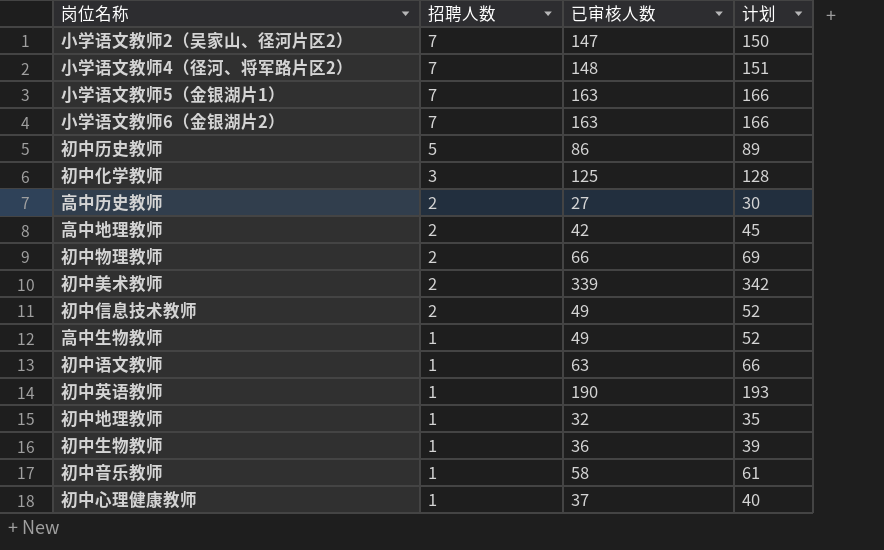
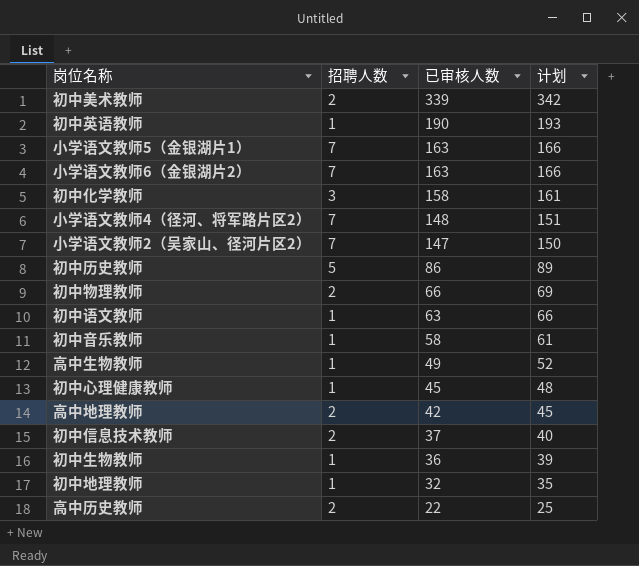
row order: 招聘人数 descending -> 已审核人数 descending
初中化学教师 | 已审核人数: 125 -> 158
初中化学教师 | 计划: 128 -> 161
初中心理健康教师 | 已审核人数: 37 -> 45
初中心理健康教师 | 计划: 40 -> 48
初中信息技术教师 | 已审核人数: 49 -> 37
初中信息技术教师 | 计划: 52 -> 40
高中历史教师 | 已审核人数: 27 -> 22
高中历史教师 | 计划: 30 -> 25

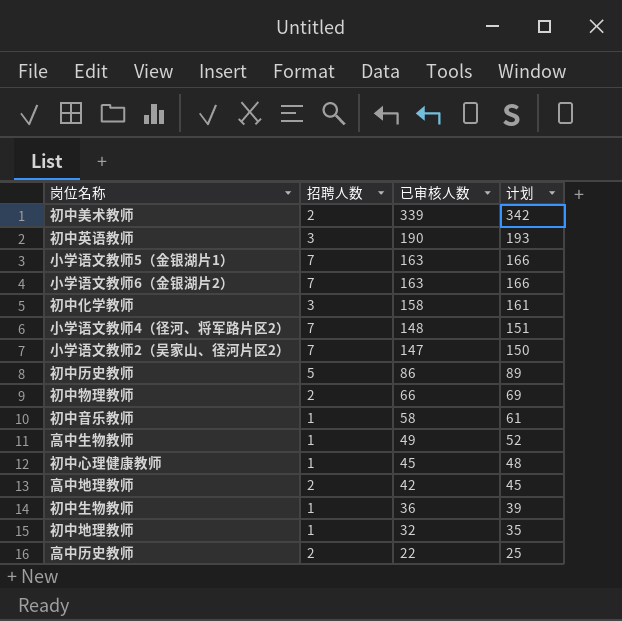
row 初中语文教师: 1 | 63 | 66 -> none
row 初中信息技术教师: 2 | 37 | 40 -> none
初中英语教师 | 招聘人数: 1 -> 3

